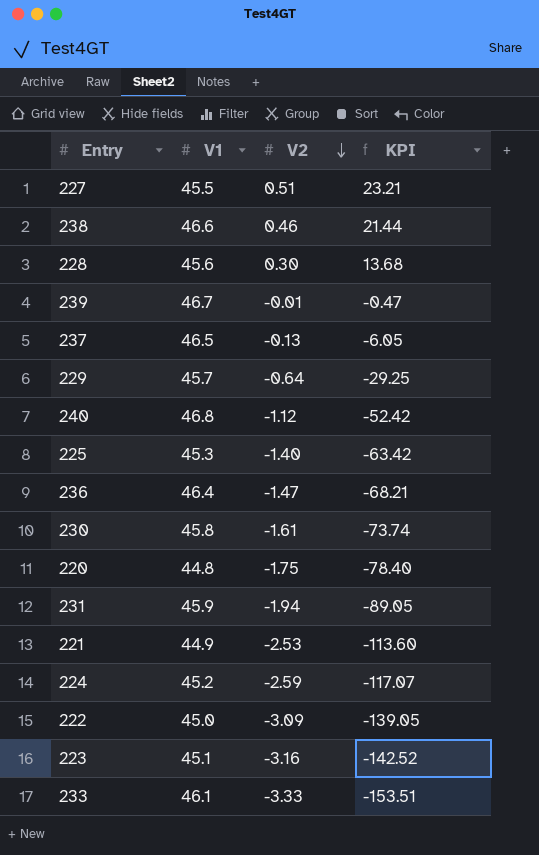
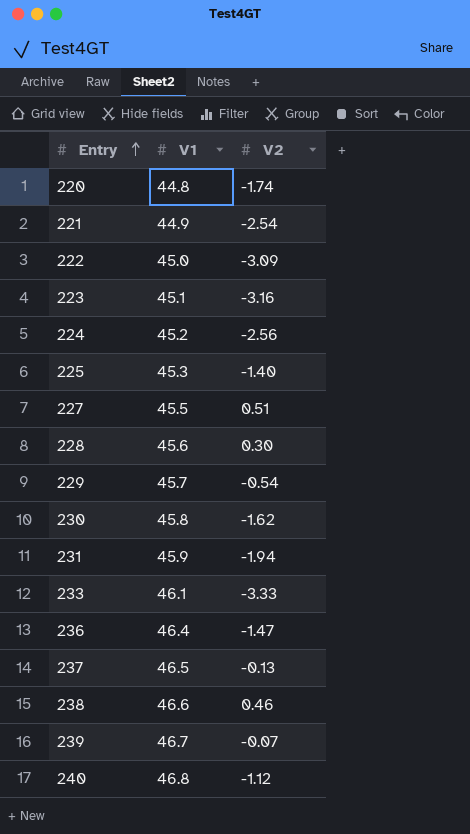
row order: V2 descending -> Entry ascending
column KPI | formula: [V1] * [V2] -> none
220 | V2: -1.75 -> -1.74
221 | V2: -2.53 -> -2.54
224 | V2: -2.59 -> -2.56
229 | V2: -0.64 -> -0.54
230 | V2: -1.61 -> -1.62
239 | V2: -0.01 -> -0.07

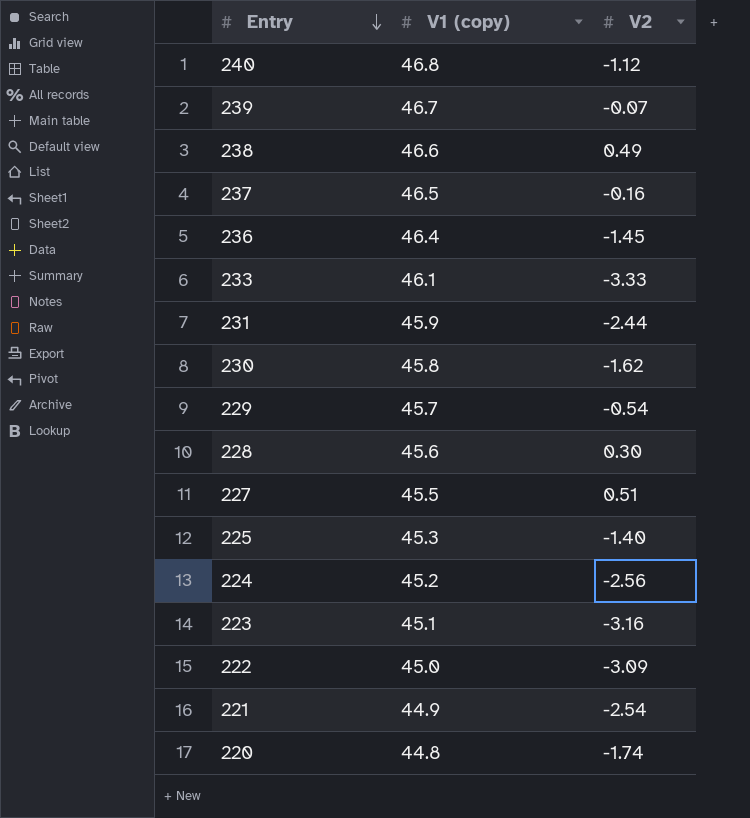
row order: Entry ascending -> Entry descending
column name: V1 -> V1 (copy)
238 | V2: 0.46 -> 0.49
237 | V2: -0.13 -> -0.16
236 | V2: -1.47 -> -1.45
231 | V2: -1.94 -> -2.44

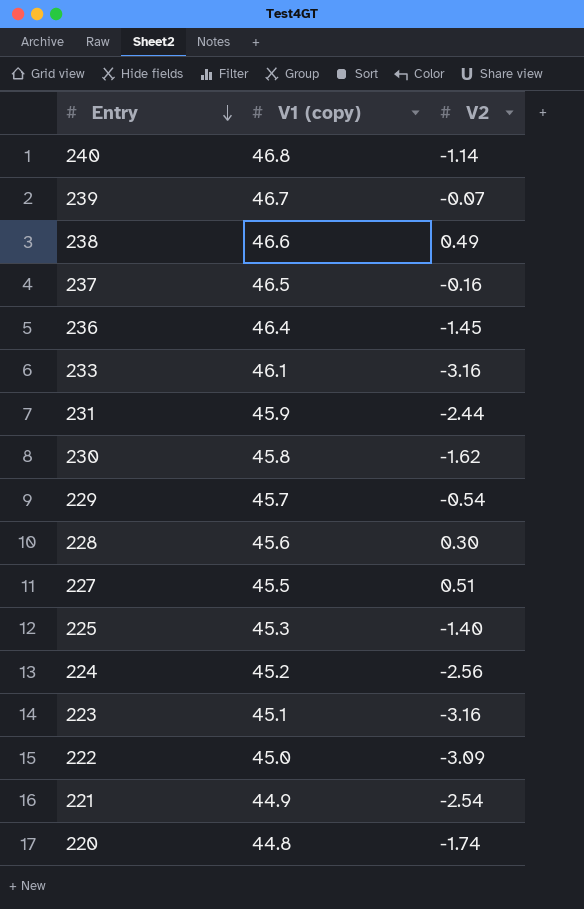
240 | V2: -1.12 -> -1.14
233 | V2: -3.33 -> -3.16

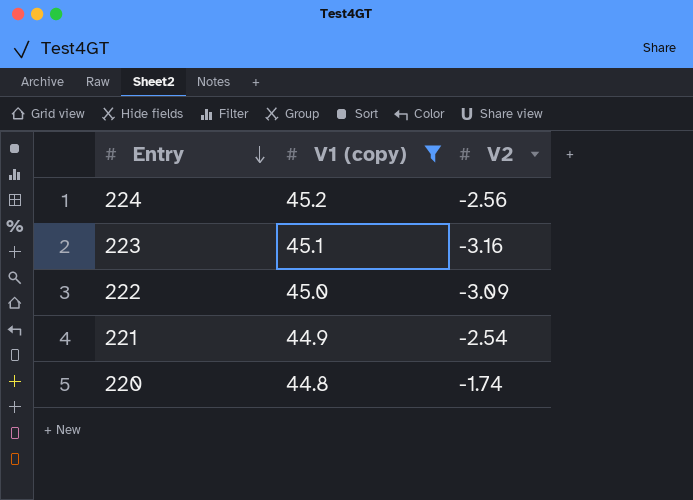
filter: none -> V1 (copy) <= 45.2

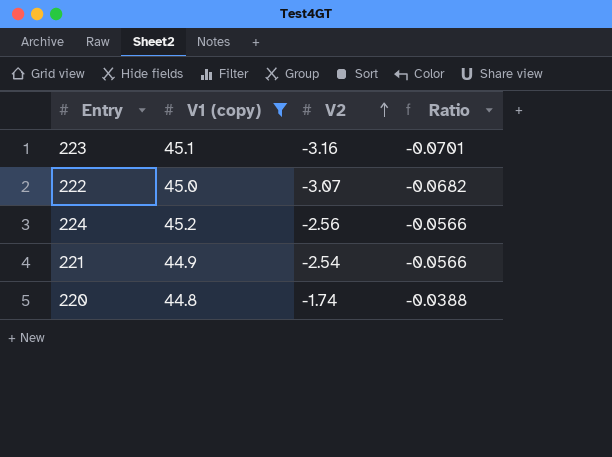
row order: Entry descending -> V2 ascending
column Ratio | formula: none -> [V2] / [V1 (copy)]
222 | V2: -3.09 -> -3.07

